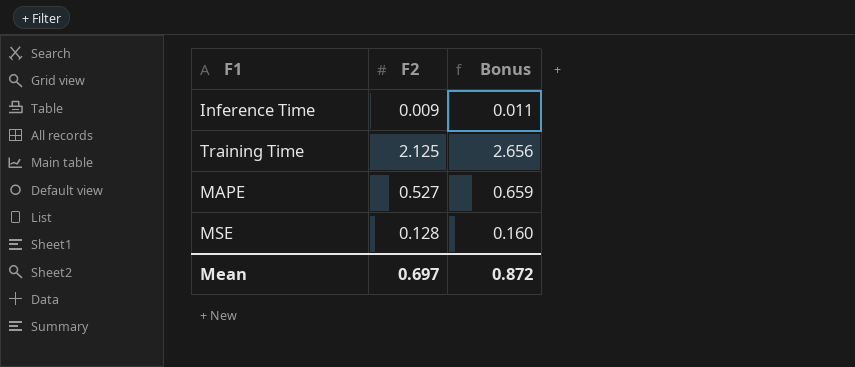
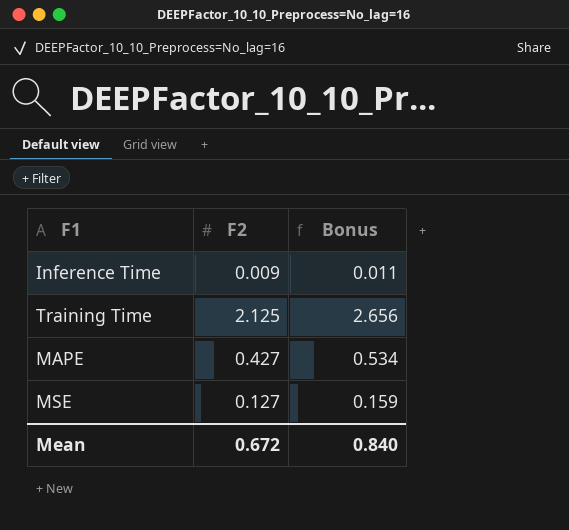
MAPE | F2: 0.527 -> 0.427
MAPE | Bonus: 0.659 -> 0.534
MSE | F2: 0.128 -> 0.127
MSE | Bonus: 0.160 -> 0.159
Mean | F2: 0.697 -> 0.672
Mean | Bonus: 0.872 -> 0.840

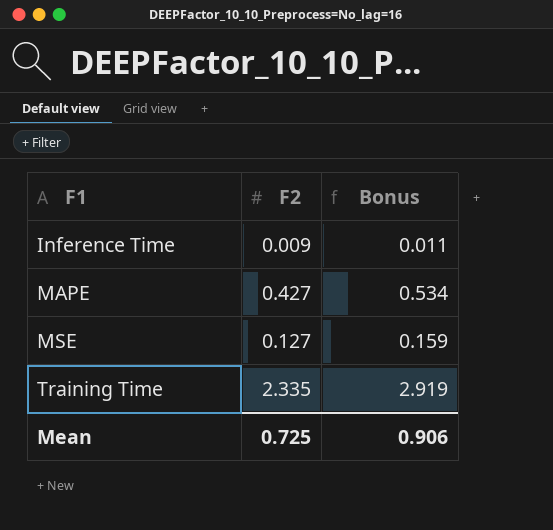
row order: none -> F1 ascending
Training Time | F2: 2.125 -> 2.335
Training Time | Bonus: 2.656 -> 2.919
Mean | F2: 0.672 -> 0.725
Mean | Bonus: 0.840 -> 0.906

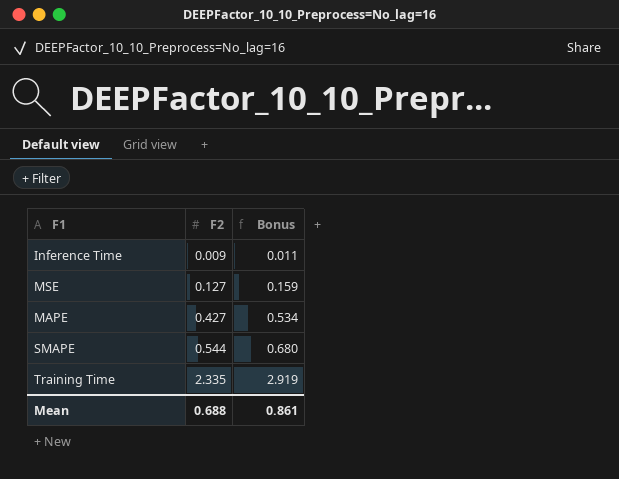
row order: F1 ascending -> F2 ascending
row SMAPE: none -> 0.544 | 0.680
Mean | F2: 0.725 -> 0.688
Mean | Bonus: 0.906 -> 0.861

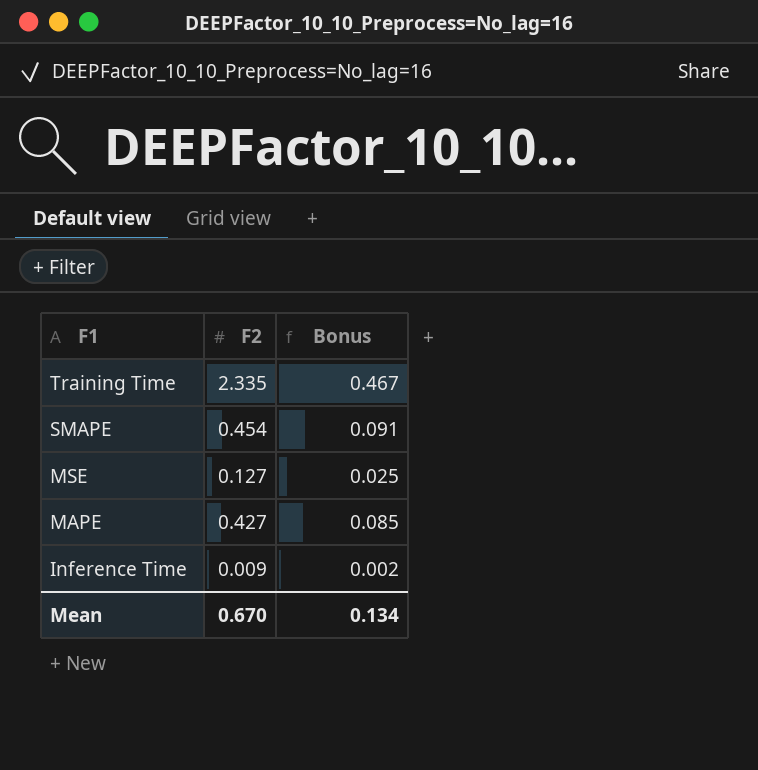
row order: F2 ascending -> F1 descending
column Bonus | formula: [F2] * 1.25 -> [F2] * 0.2
SMAPE | F2: 0.544 -> 0.454
Mean | F2: 0.688 -> 0.670
Mean | Bonus: 0.861 -> 0.134

